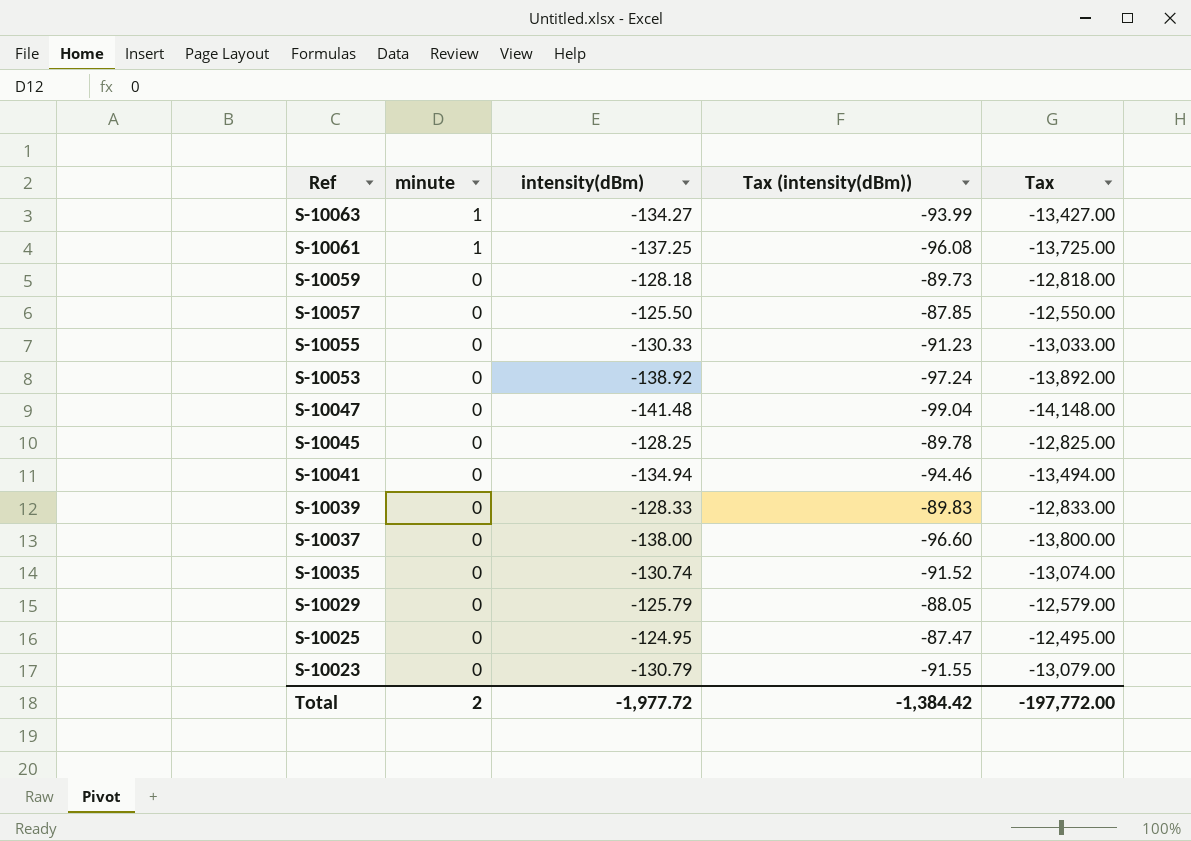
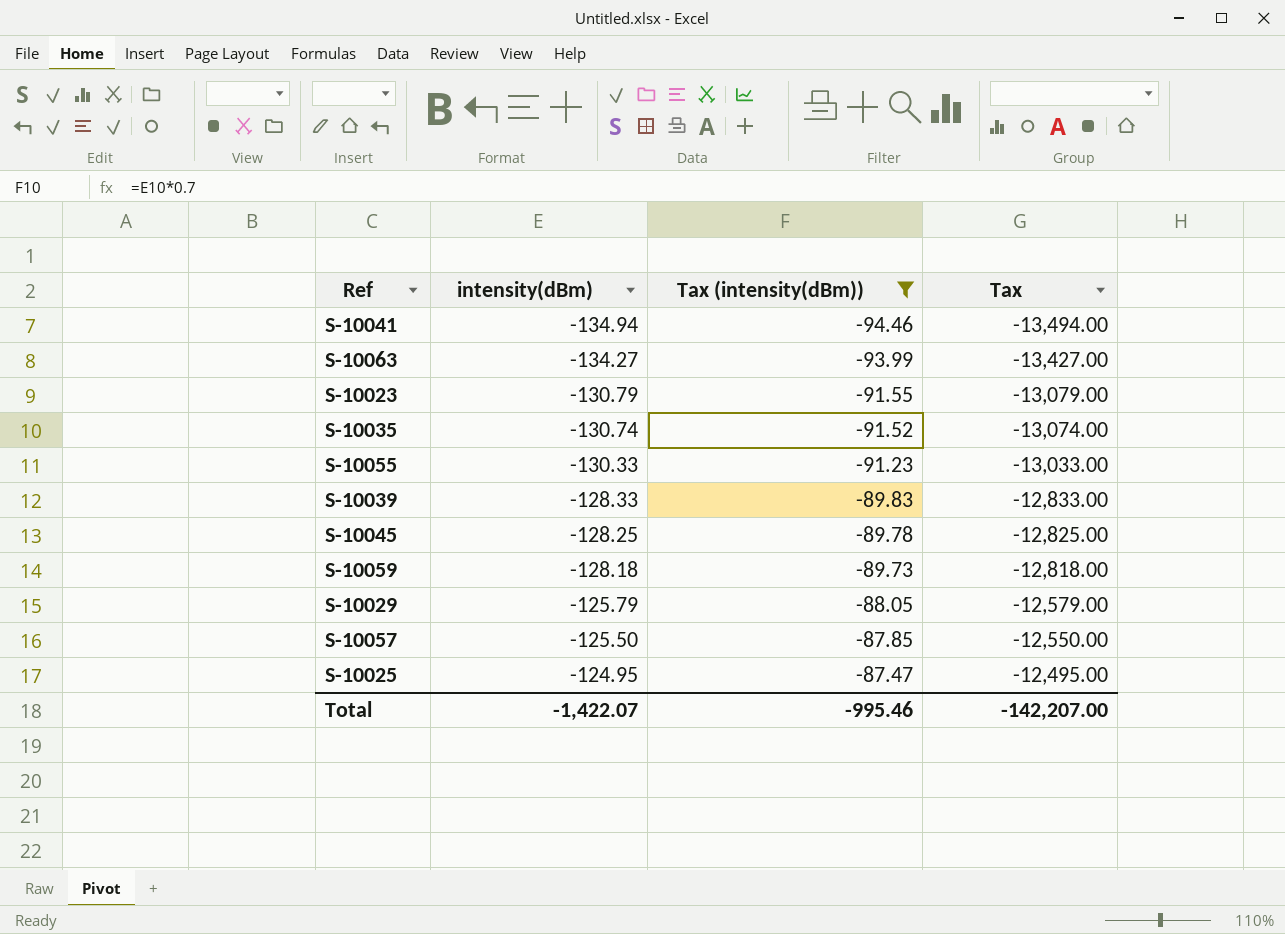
filter: none -> Tax (intensity(dBm)) >= -94.46
row order: Ref descending -> intensity(dBm) ascending
column minute | position: 2 -> none
Total | intensity(dBm): -1,977.72 -> -1,422.07
Total | Tax (intensity(dBm)): -1,384.42 -> -995.46
Total | Tax: -197,772.00 -> -142,207.00

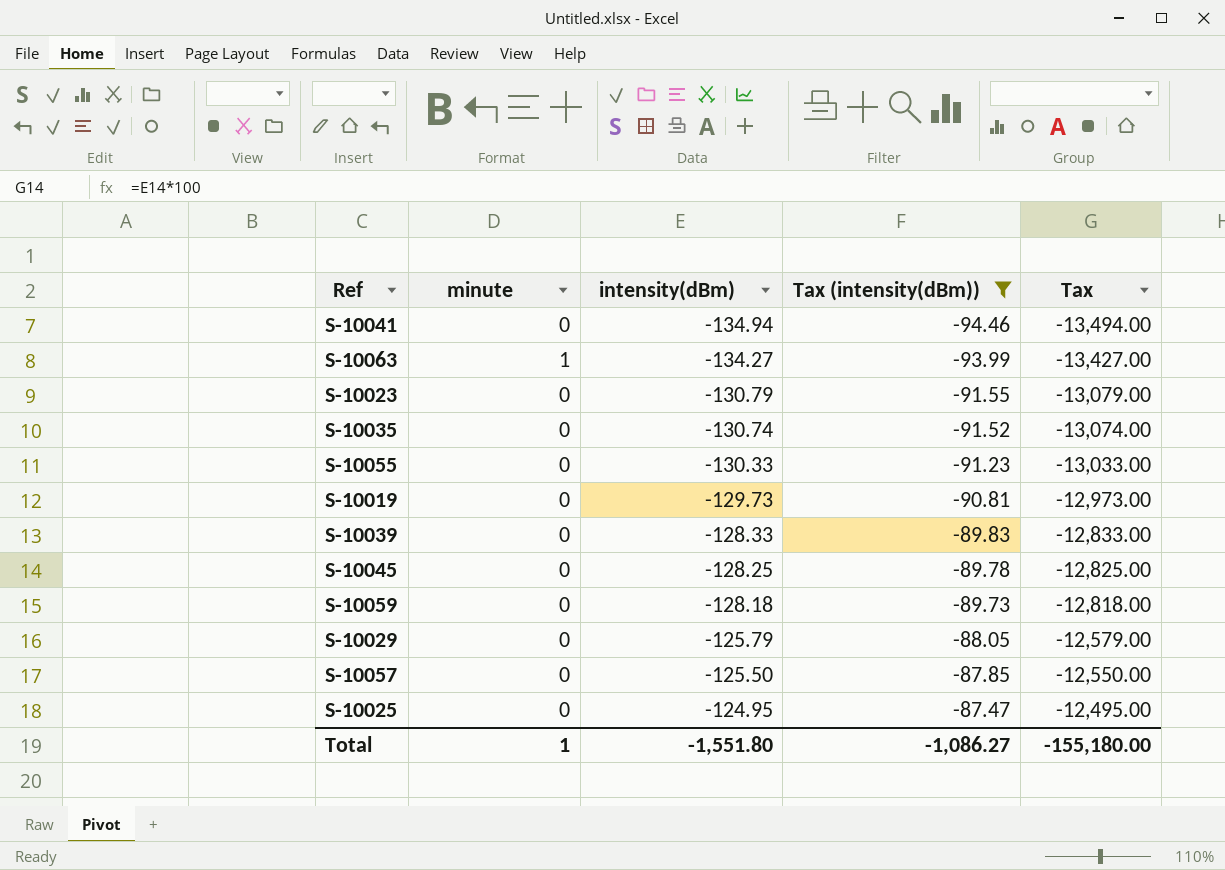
column minute | position: none -> 2
row S-10019: none -> 0 | -129.73 | -90.81 | -12,973.00
Total | intensity(dBm): -1,422.07 -> -1,551.80
Total | Tax (intensity(dBm)): -995.46 -> -1,086.27
Total | Tax: -142,207.00 -> -155,180.00

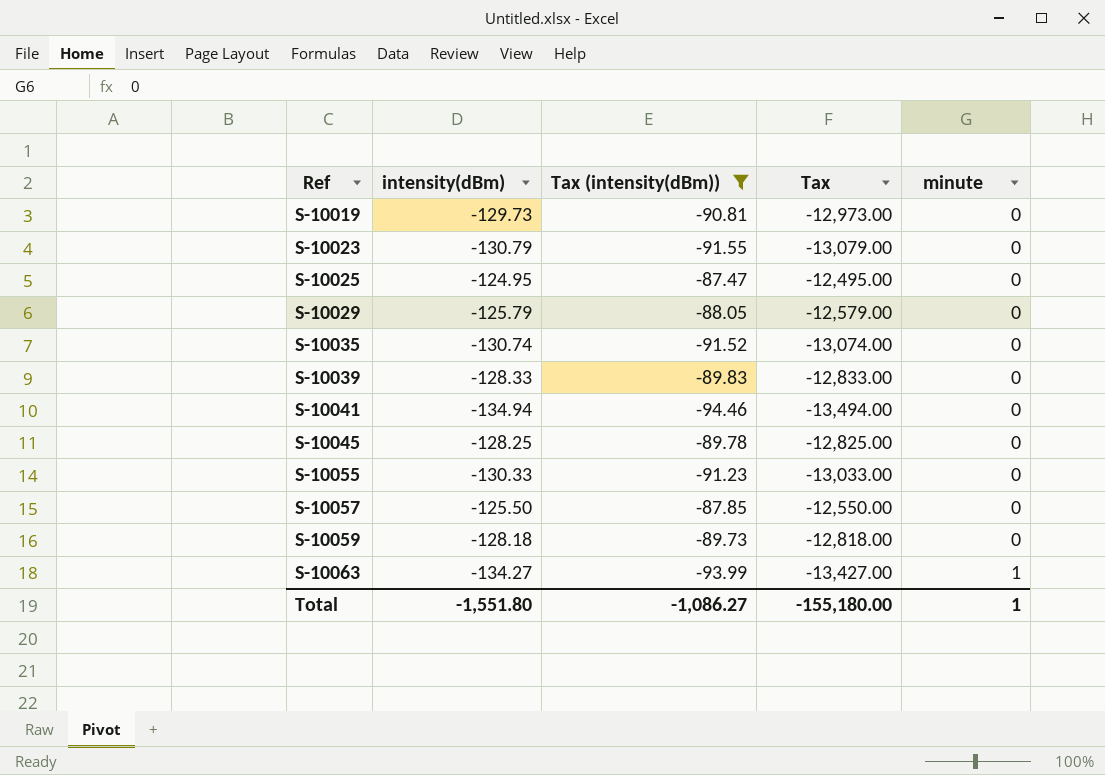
row order: intensity(dBm) ascending -> Ref ascending
column minute | position: 2 -> 5

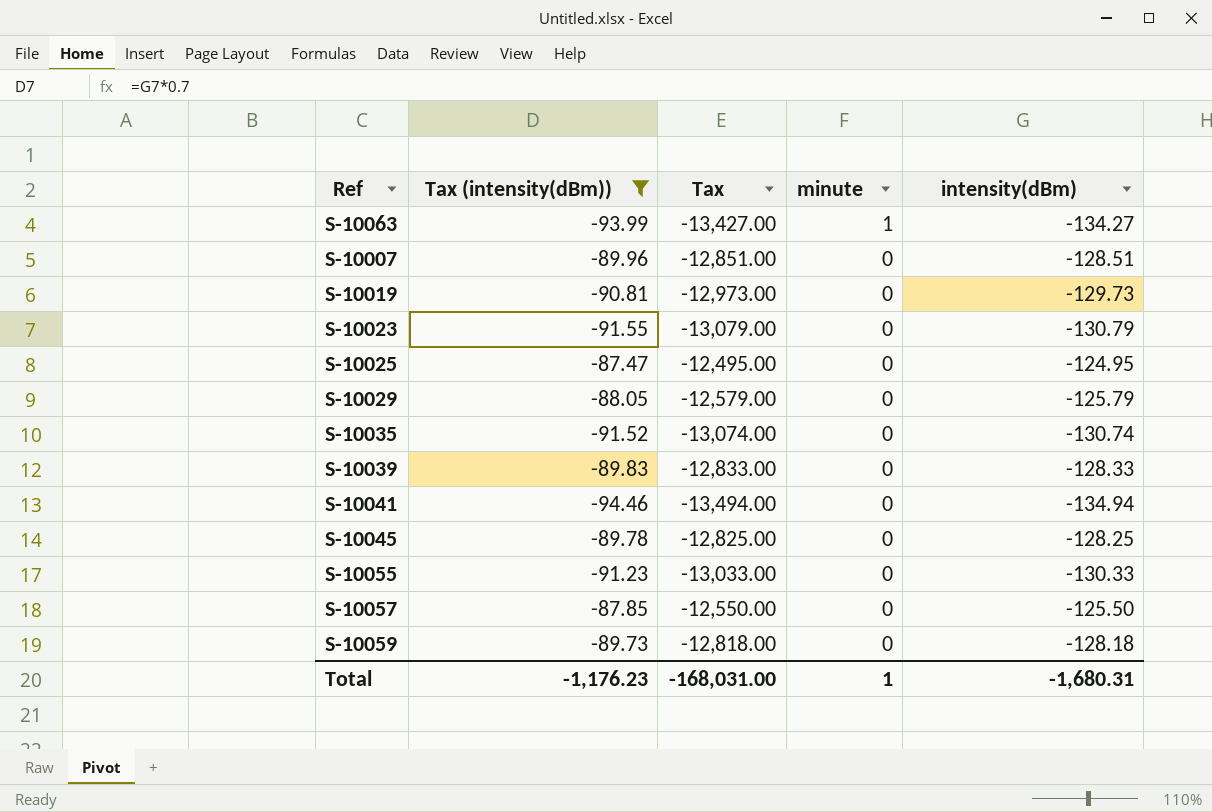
row order: Ref ascending -> minute descending
column intensity(dBm) | position: 2 -> 5
row S-10007: none -> -89.96 | -12,851.00 | 0 | -128.51
Total | Tax (intensity(dBm)): -1,086.27 -> -1,176.23
Total | Tax: -155,180.00 -> -168,031.00
Total | intensity(dBm): -1,551.80 -> -1,680.31

